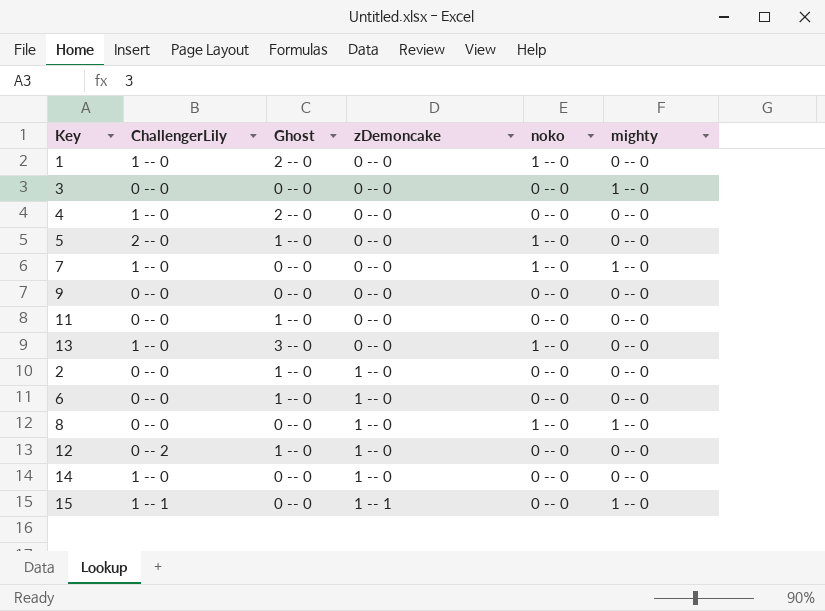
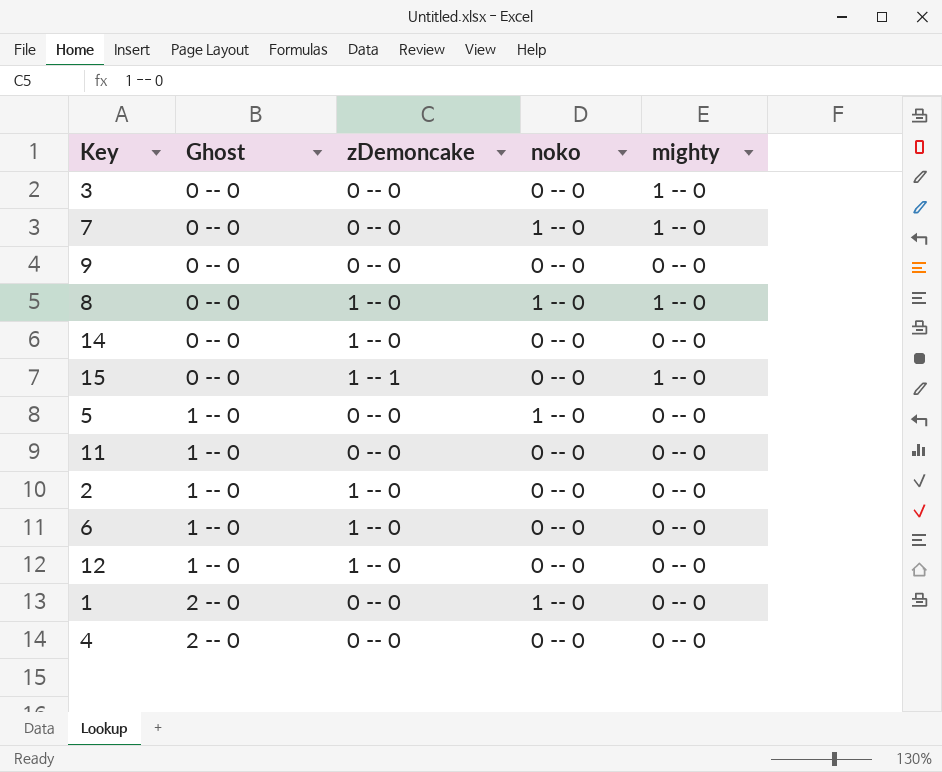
row order: zDemoncake ascending -> Ghost ascending
column ChallengerLily | position: 2 -> none
row 13: 1 -- 0 | 3 -- 0 | 0 -- 0 | 1 -- 0 | 0 -- 0 -> none

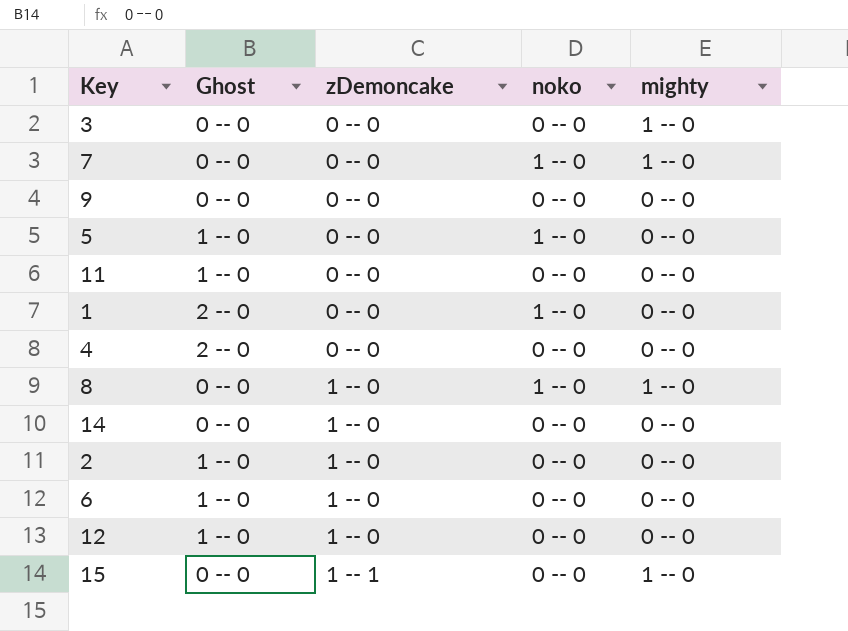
row order: Ghost ascending -> zDemoncake ascending

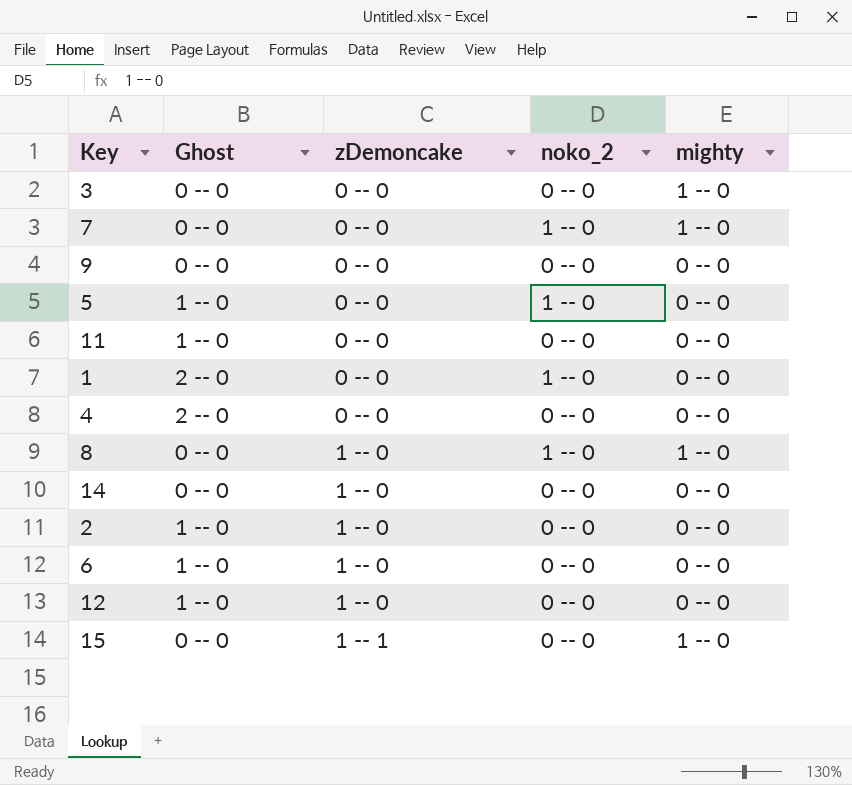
column name: noko -> noko_2

